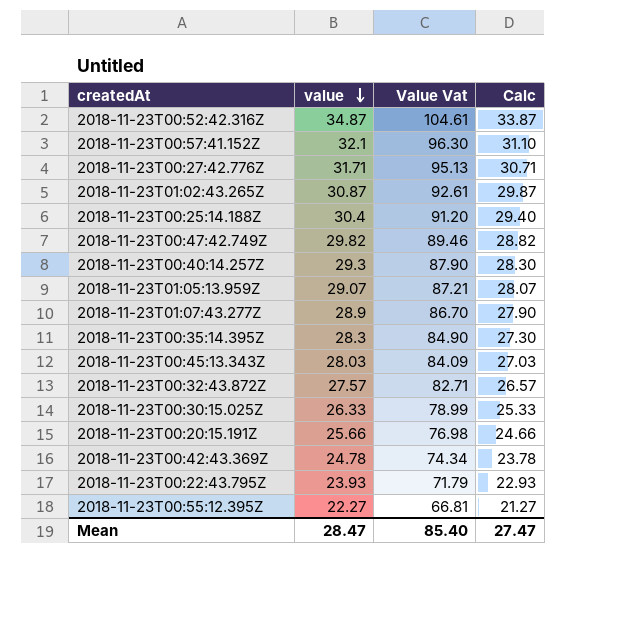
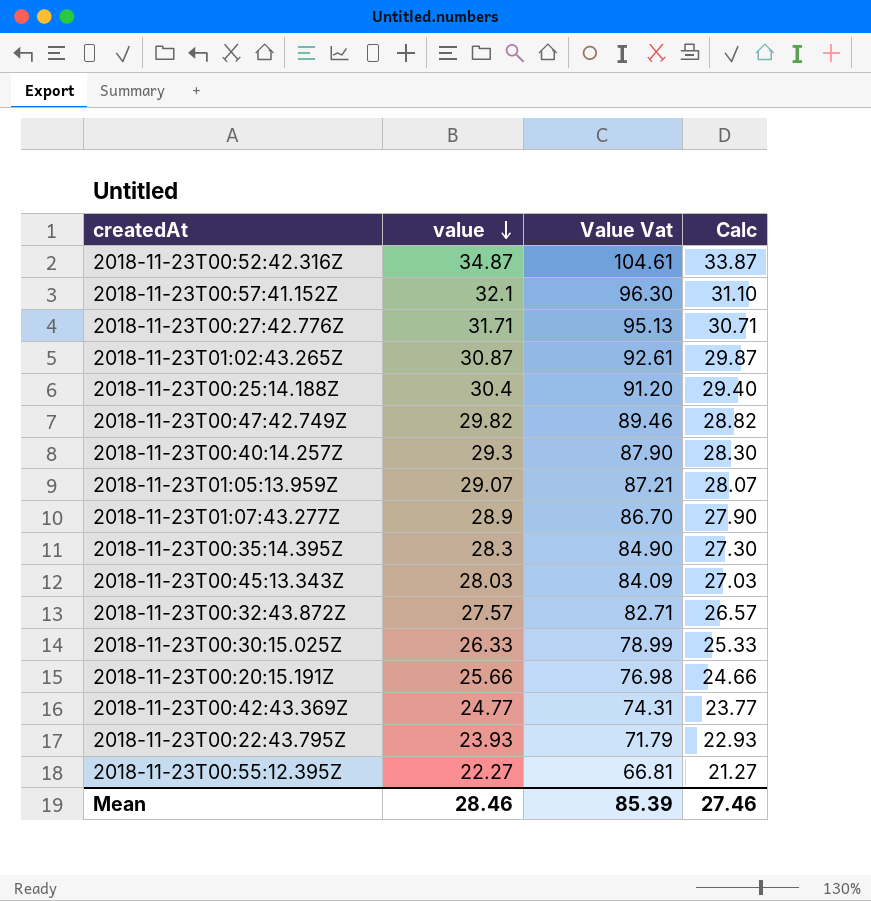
2018-11-23T00:42:43.369Z | value: 24.78 -> 24.77
2018-11-23T00:42:43.369Z | Value Vat: 74.34 -> 74.31
2018-11-23T00:42:43.369Z | Calc: 23.78 -> 23.77
Mean | value: 28.47 -> 28.46
Mean | Value Vat: 85.40 -> 85.39
Mean | Calc: 27.47 -> 27.46

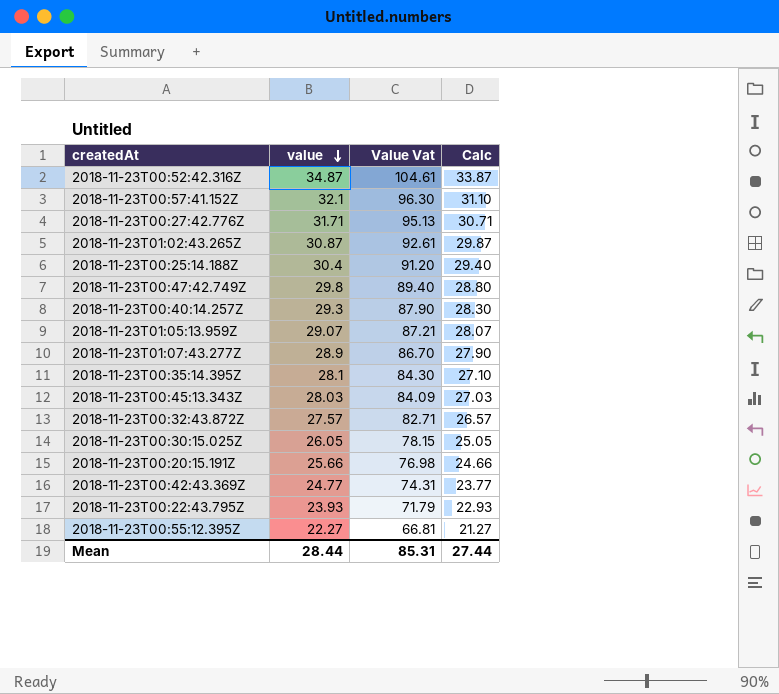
2018-11-23T00:47:42.749Z | value: 29.82 -> 29.8
2018-11-23T00:47:42.749Z | Value Vat: 89.46 -> 89.40
2018-11-23T00:47:42.749Z | Calc: 28.82 -> 28.80
2018-11-23T00:35:14.395Z | value: 28.3 -> 28.1
2018-11-23T00:35:14.395Z | Value Vat: 84.90 -> 84.30
2018-11-23T00:35:14.395Z | Calc: 27.30 -> 27.10
2018-11-23T00:30:15.025Z | value: 26.33 -> 26.05
2018-11-23T00:30:15.025Z | Value Vat: 78.99 -> 78.15
2018-11-23T00:30:15.025Z | Calc: 25.33 -> 25.05
Mean | value: 28.46 -> 28.44
Mean | Value Vat: 85.39 -> 85.31
Mean | Calc: 27.46 -> 27.44

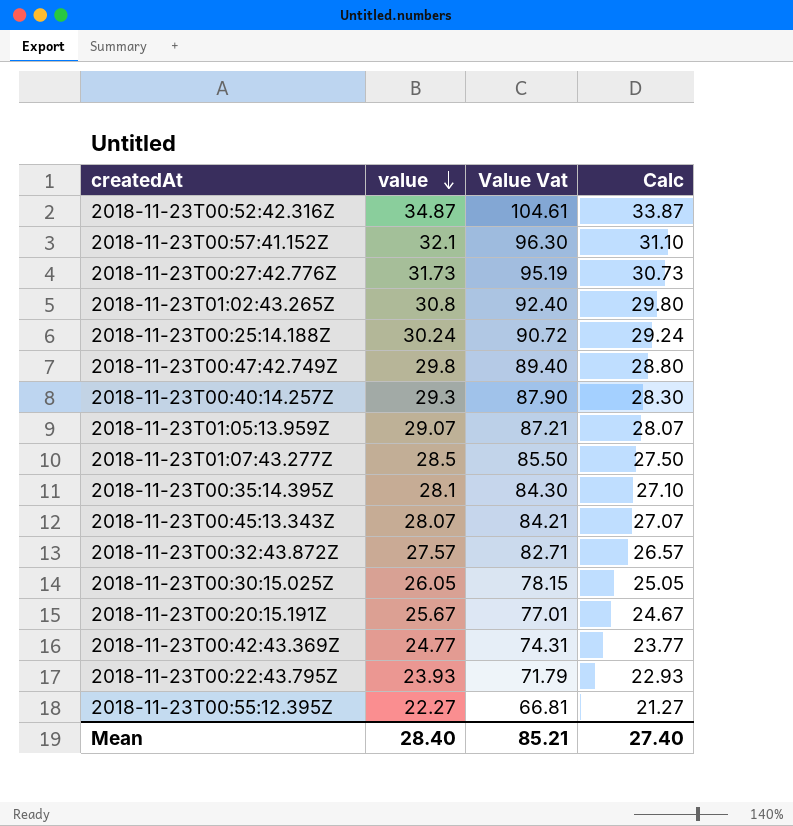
2018-11-23T00:27:42.776Z | value: 31.71 -> 31.73
2018-11-23T00:27:42.776Z | Value Vat: 95.13 -> 95.19
2018-11-23T00:27:42.776Z | Calc: 30.71 -> 30.73
2018-11-23T01:02:43.265Z | value: 30.87 -> 30.8
2018-11-23T01:02:43.265Z | Value Vat: 92.61 -> 92.40
2018-11-23T01:02:43.265Z | Calc: 29.87 -> 29.80
2018-11-23T00:25:14.188Z | value: 30.4 -> 30.24
2018-11-23T00:25:14.188Z | Value Vat: 91.20 -> 90.72
2018-11-23T00:25:14.188Z | Calc: 29.40 -> 29.24
2018-11-23T01:07:43.277Z | value: 28.9 -> 28.5
2018-11-23T01:07:43.277Z | Value Vat: 86.70 -> 85.50
2018-11-23T01:07:43.277Z | Calc: 27.90 -> 27.50
2018-11-23T00:45:13.343Z | value: 28.03 -> 28.07
2018-11-23T00:45:13.343Z | Value Vat: 84.09 -> 84.21
2018-11-23T00:45:13.343Z | Calc: 27.03 -> 27.07
2018-11-23T00:20:15.191Z | value: 25.66 -> 25.67
2018-11-23T00:20:15.191Z | Value Vat: 76.98 -> 77.01
2018-11-23T00:20:15.191Z | Calc: 24.66 -> 24.67
Mean | value: 28.44 -> 28.40
Mean | Value Vat: 85.31 -> 85.21
Mean | Calc: 27.44 -> 27.40

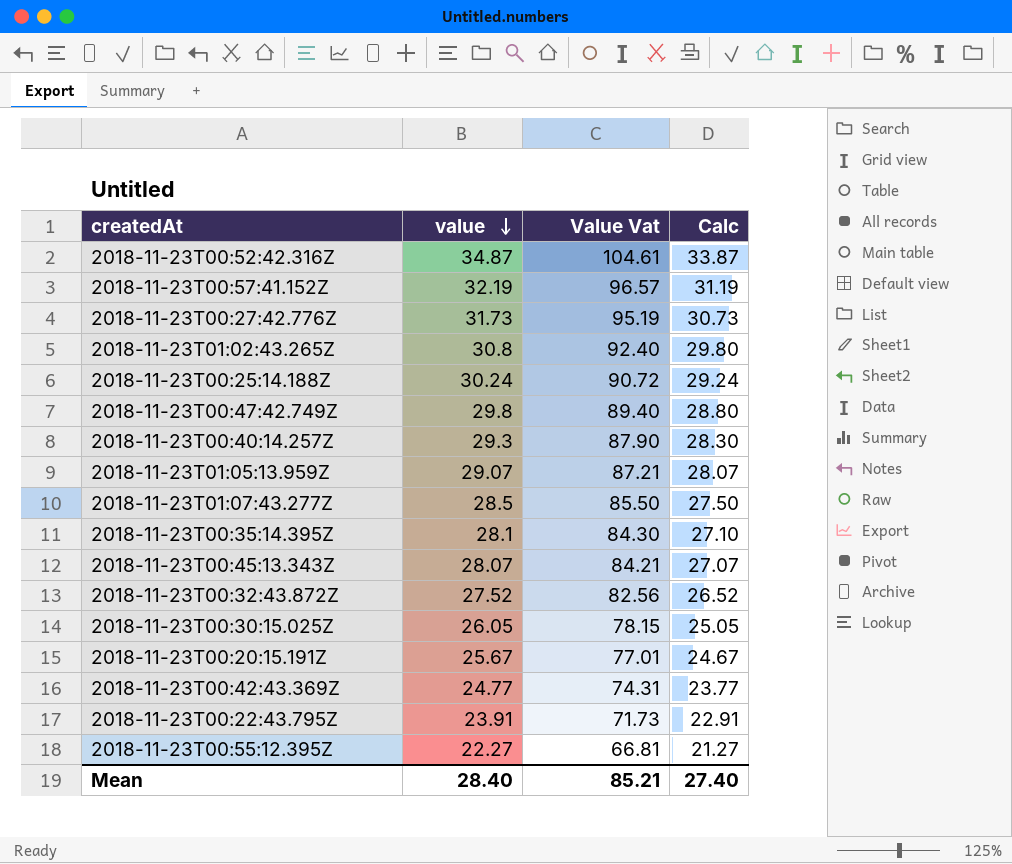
2018-11-23T00:57:41.152Z | value: 32.1 -> 32.19
2018-11-23T00:57:41.152Z | Value Vat: 96.30 -> 96.57
2018-11-23T00:57:41.152Z | Calc: 31.10 -> 31.19
2018-11-23T00:32:43.872Z | value: 27.57 -> 27.52
2018-11-23T00:32:43.872Z | Value Vat: 82.71 -> 82.56
2018-11-23T00:32:43.872Z | Calc: 26.57 -> 26.52
2018-11-23T00:22:43.795Z | value: 23.93 -> 23.91
2018-11-23T00:22:43.795Z | Value Vat: 71.79 -> 71.73
2018-11-23T00:22:43.795Z | Calc: 22.93 -> 22.91

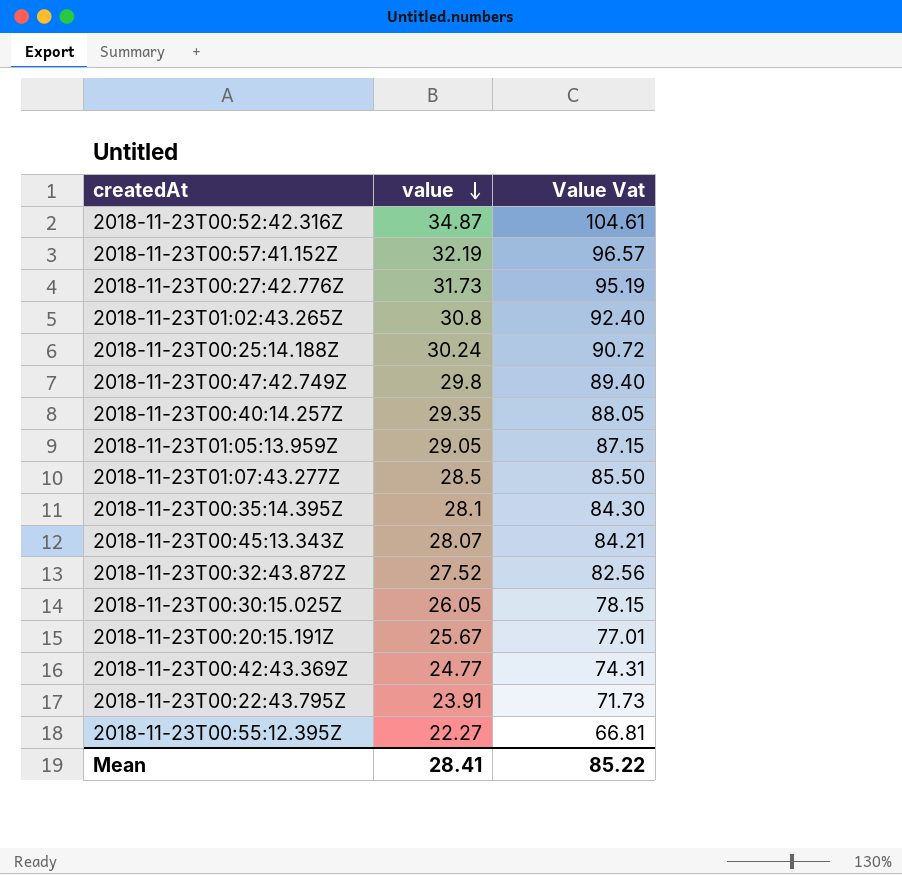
column Calc | formula: [value] - 1 -> none
2018-11-23T00:40:14.257Z | value: 29.3 -> 29.35
2018-11-23T00:40:14.257Z | Value Vat: 87.90 -> 88.05
2018-11-23T01:05:13.959Z | value: 29.07 -> 29.05
2018-11-23T01:05:13.959Z | Value Vat: 87.21 -> 87.15
Mean | value: 28.40 -> 28.41
Mean | Value Vat: 85.21 -> 85.22

